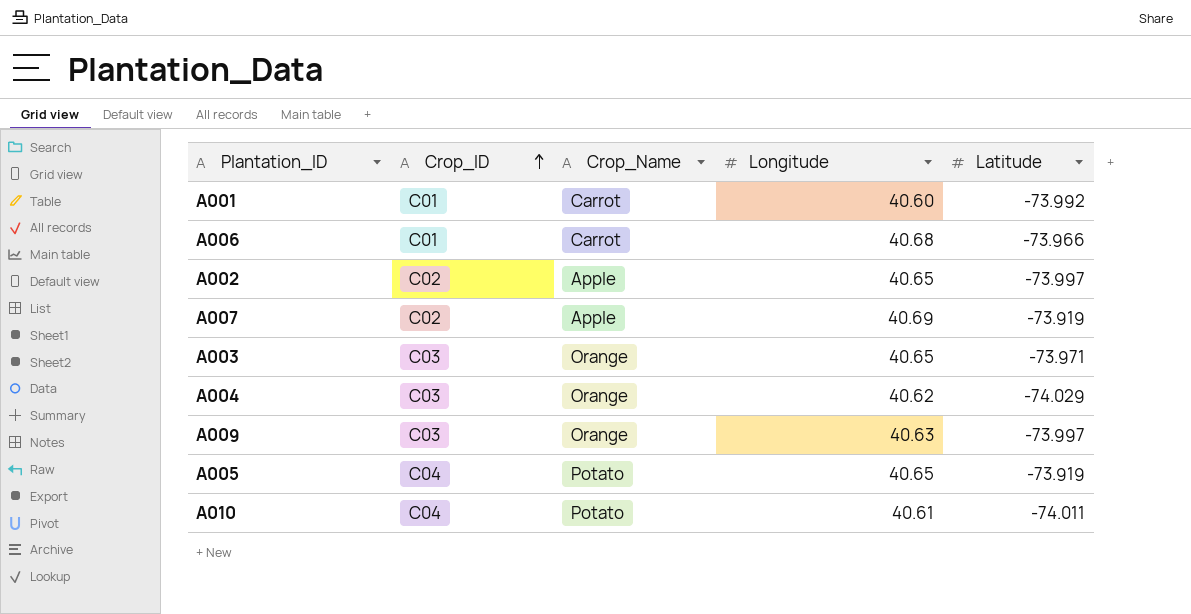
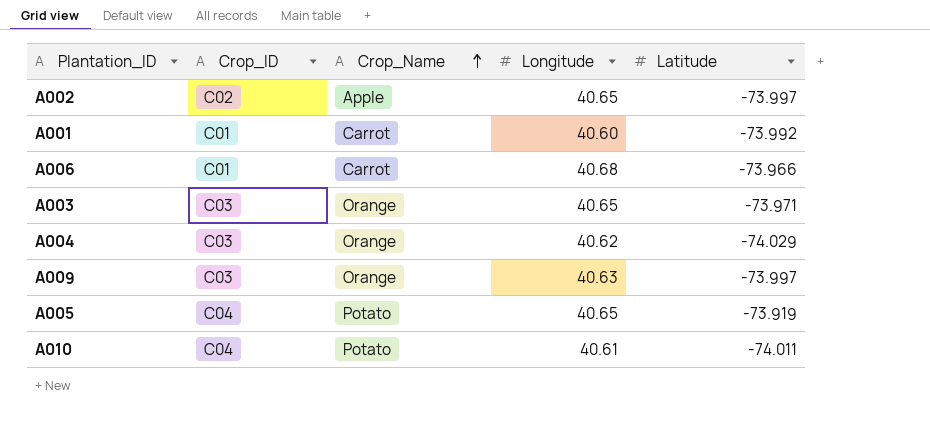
row order: Crop_ID ascending -> Crop_Name ascending
row A007: C02 | Apple | 40.69 | -73.919 -> none

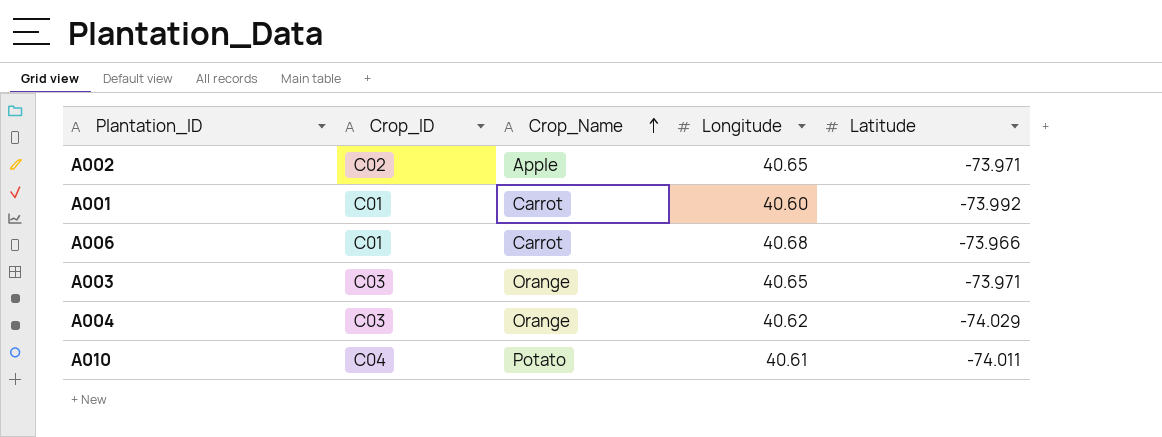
row A009: C03 | Orange | 40.63 | -73.997 -> none
row A005: C04 | Potato | 40.65 | -73.919 -> none
A002 | Latitude: -73.997 -> -73.971

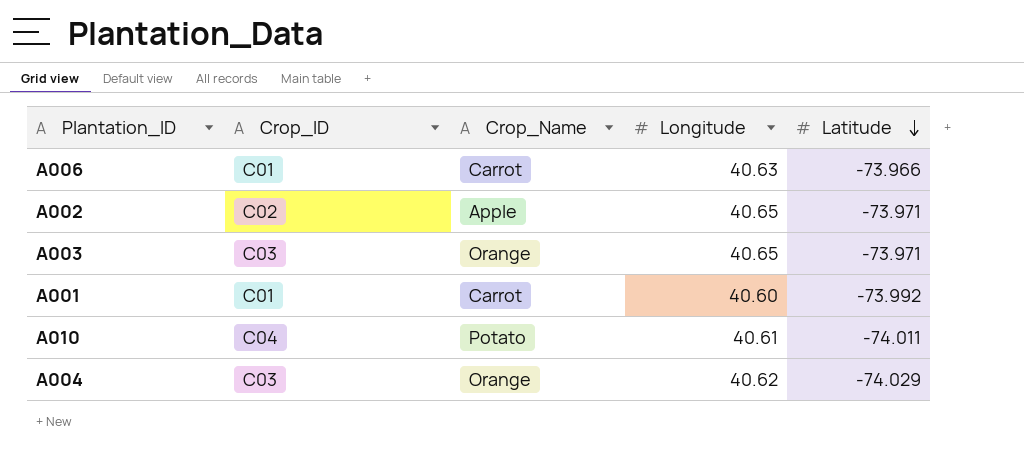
row order: Crop_Name ascending -> Latitude descending
A006 | Longitude: 40.68 -> 40.63

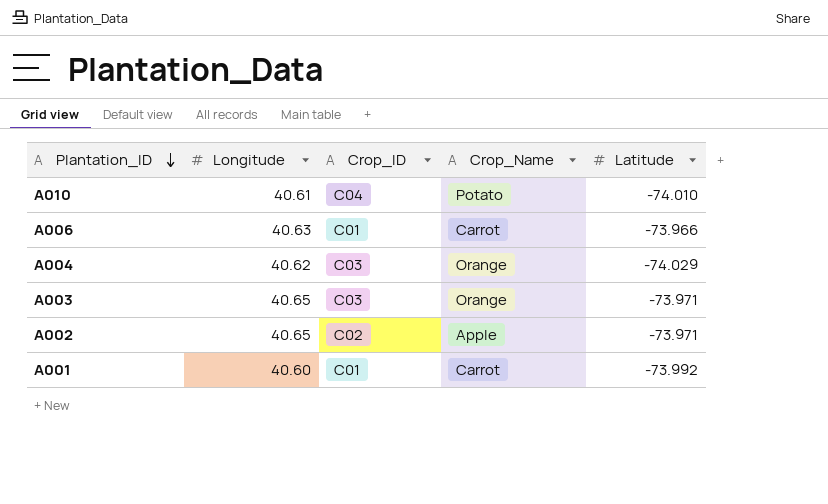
row order: Latitude descending -> Plantation_ID descending
column Longitude | position: 4 -> 2
A010 | Latitude: -74.011 -> -74.010

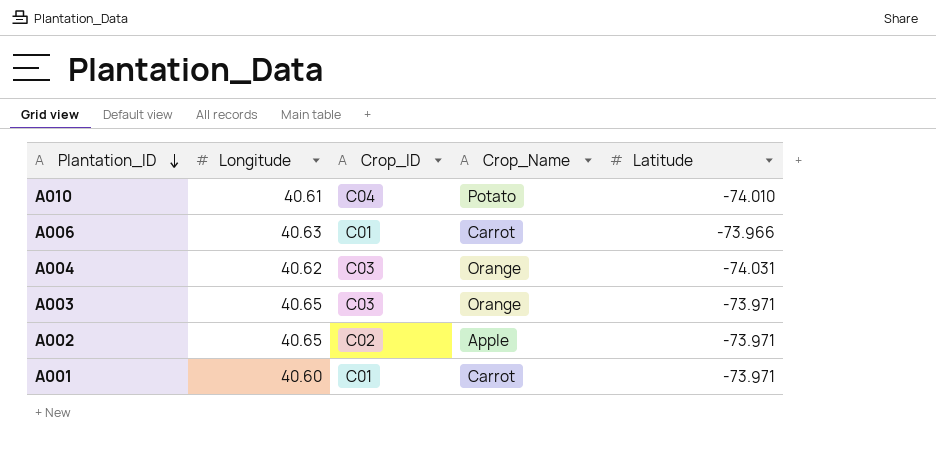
A004 | Latitude: -74.029 -> -74.031
A001 | Latitude: -73.992 -> -73.971

